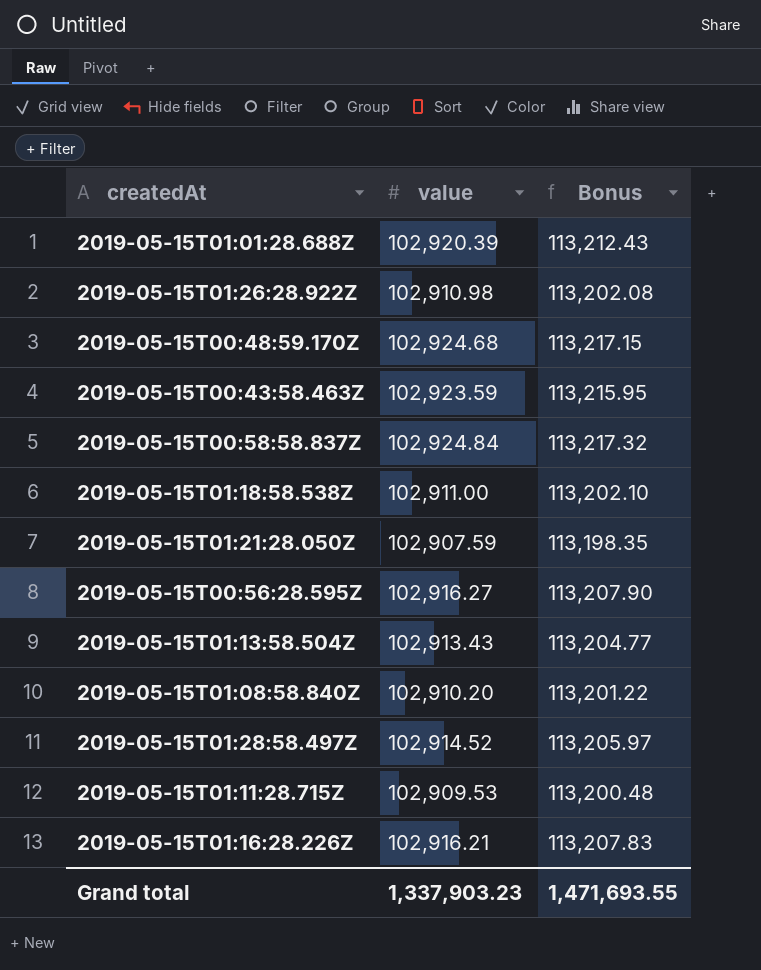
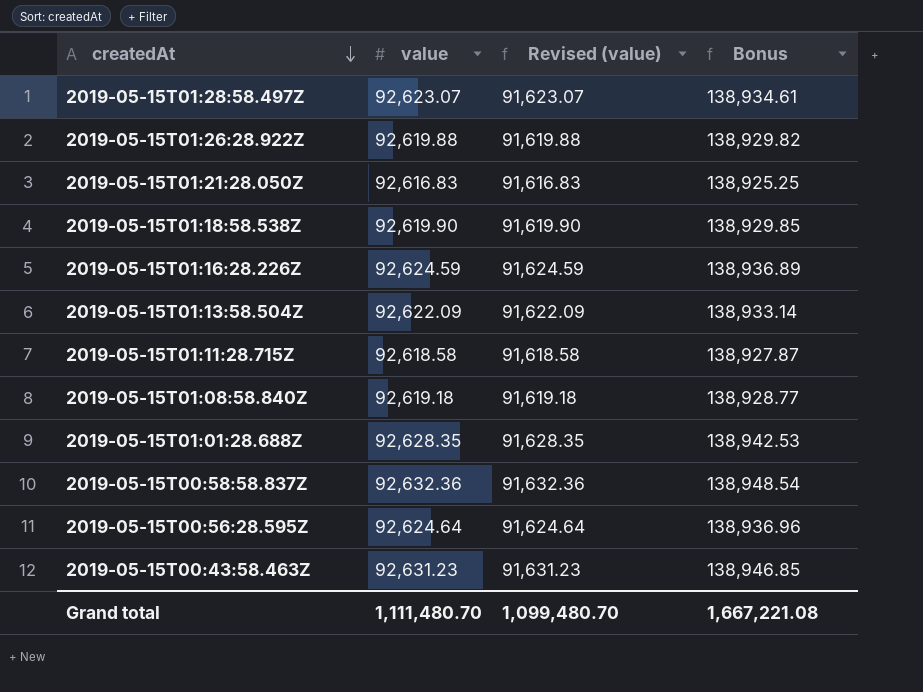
row order: none -> createdAt descending
column Revised (value) | formula: none -> [value] - 1000
column Bonus | formula: [value] * 1.1 -> [value] * 1.5
row 2019-05-15T00:48:59.170Z: 102,924.68 | 113,217.15 -> none
2019-05-15T01:28:58.497Z | value: 102,914.52 -> 92,623.07
2019-05-15T01:26:28.922Z | value: 102,910.98 -> 92,619.88
2019-05-15T01:21:28.050Z | value: 102,907.59 -> 92,616.83
2019-05-15T01:18:58.538Z | value: 102,911.00 -> 92,619.90
2019-05-15T01:16:28.226Z | value: 102,916.21 -> 92,624.59
2019-05-15T01:13:58.504Z | value: 102,913.43 -> 92,622.09
2019-05-15T01:11:28.715Z | value: 102,909.53 -> 92,618.58
2019-05-15T01:08:58.840Z | value: 102,910.20 -> 92,619.18
2019-05-15T01:01:28.688Z | value: 102,920.39 -> 92,628.35
2019-05-15T00:58:58.837Z | value: 102,924.84 -> 92,632.36
2019-05-15T00:56:28.595Z | value: 102,916.27 -> 92,624.64
2019-05-15T00:43:58.463Z | value: 102,923.59 -> 92,631.23
Grand total | value: 1,337,903.23 -> 1,111,480.70
Grand total | Bonus: 1,471,693.55 -> 1,667,221.08

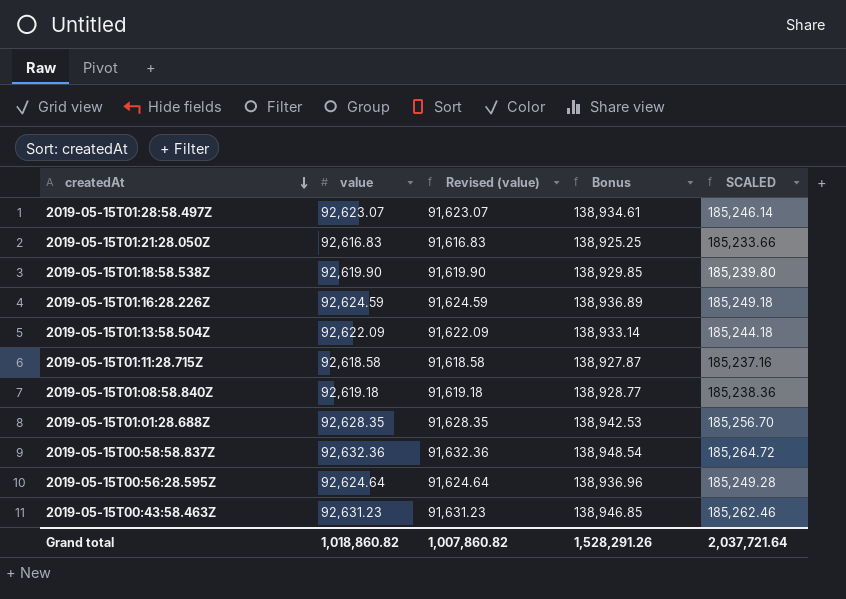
column SCALED | formula: none -> [value] * 2
row 2019-05-15T01:26:28.922Z: 92,619.88 | 91,619.88 | 138,929.82 -> none
Grand total | value: 1,111,480.70 -> 1,018,860.82
Grand total | Revised (value): 1,099,480.70 -> 1,007,860.82
Grand total | Bonus: 1,667,221.08 -> 1,528,291.26

